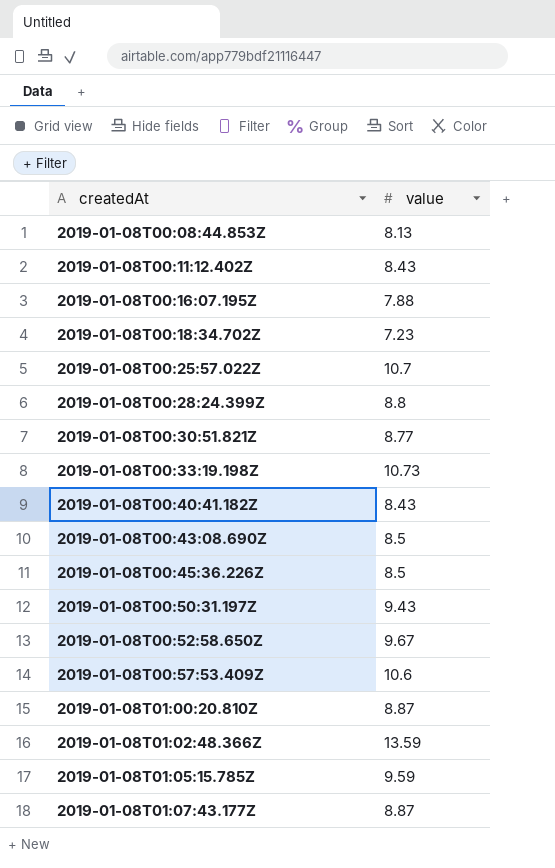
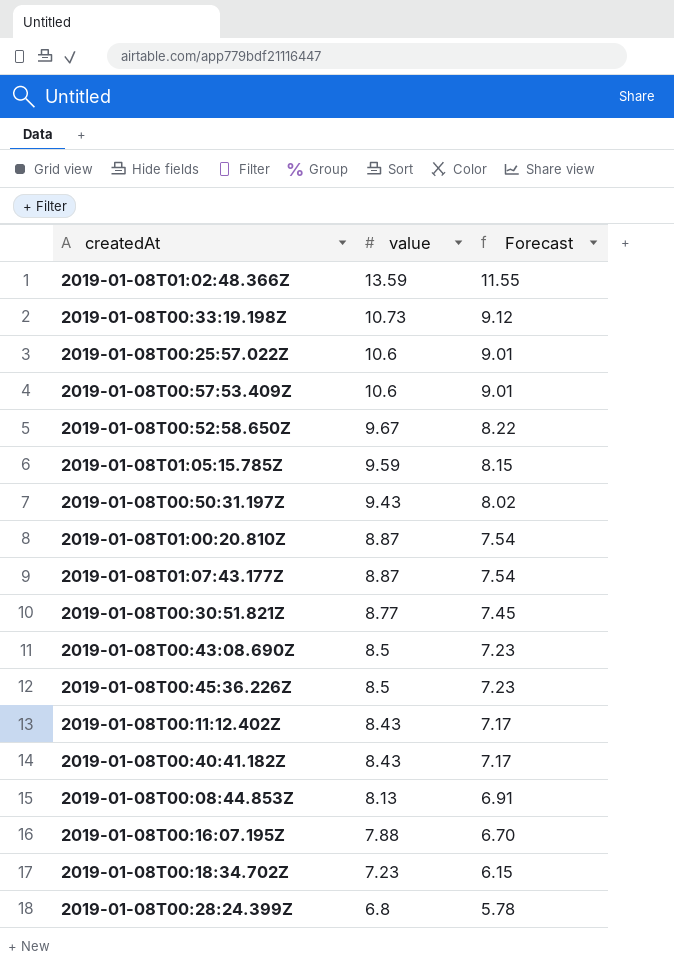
row order: createdAt ascending -> value descending
column Forecast | formula: none -> [value] * 0.85
2019-01-08T00:25:57.022Z | value: 10.7 -> 10.6
2019-01-08T00:28:24.399Z | value: 8.8 -> 6.8

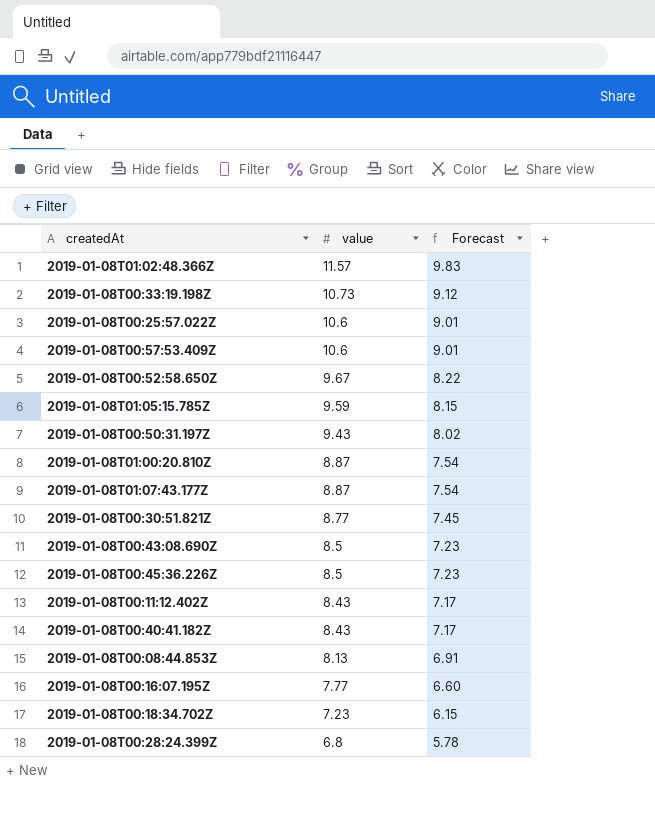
2019-01-08T01:02:48.366Z | value: 13.59 -> 11.57
2019-01-08T01:02:48.366Z | Forecast: 11.55 -> 9.83
2019-01-08T00:16:07.195Z | value: 7.88 -> 7.77
2019-01-08T00:16:07.195Z | Forecast: 6.70 -> 6.60

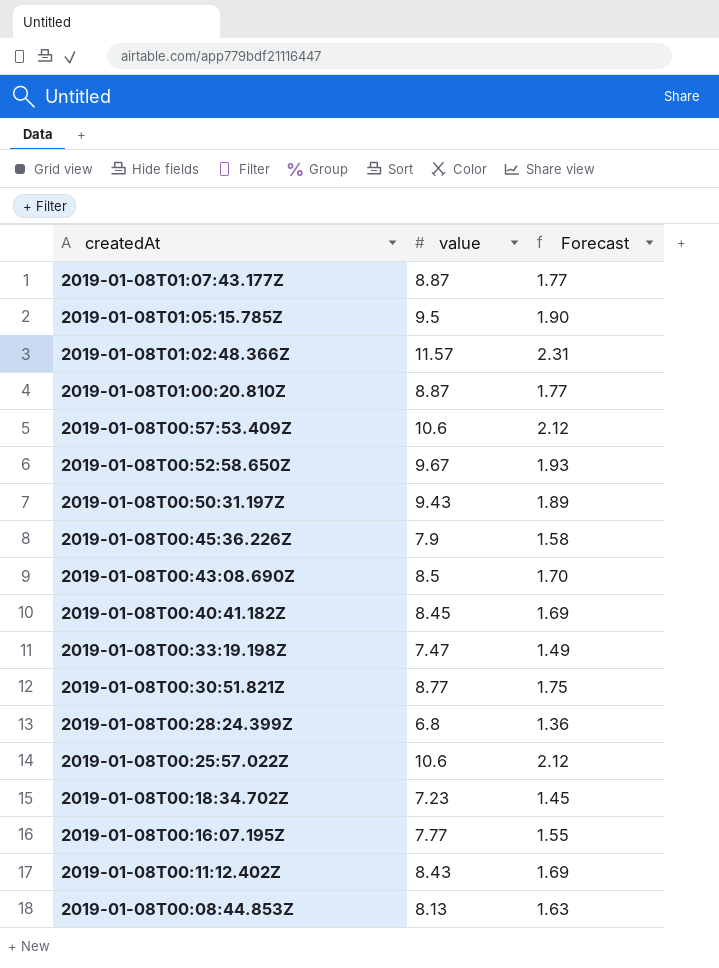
row order: value descending -> createdAt descending
column Forecast | formula: [value] * 0.85 -> [value] * 0.2
2019-01-08T01:05:15.785Z | value: 9.59 -> 9.5
2019-01-08T00:45:36.226Z | value: 8.5 -> 7.9
2019-01-08T00:40:41.182Z | value: 8.43 -> 8.45
2019-01-08T00:33:19.198Z | value: 10.73 -> 7.47

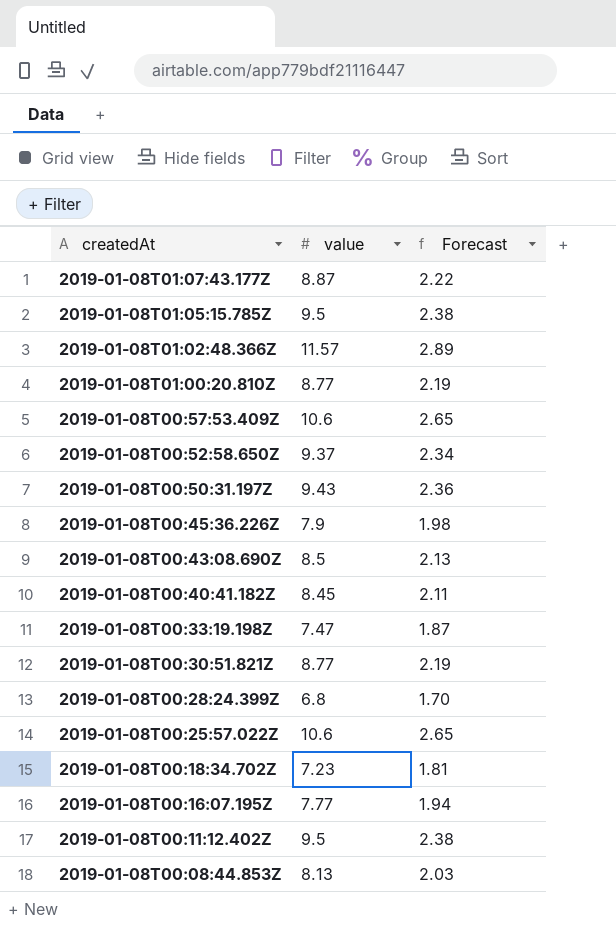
column Forecast | formula: [value] * 0.2 -> [value] * 0.25
2019-01-08T01:00:20.810Z | value: 8.87 -> 8.77
2019-01-08T00:52:58.650Z | value: 9.67 -> 9.37
2019-01-08T00:11:12.402Z | value: 8.43 -> 9.5

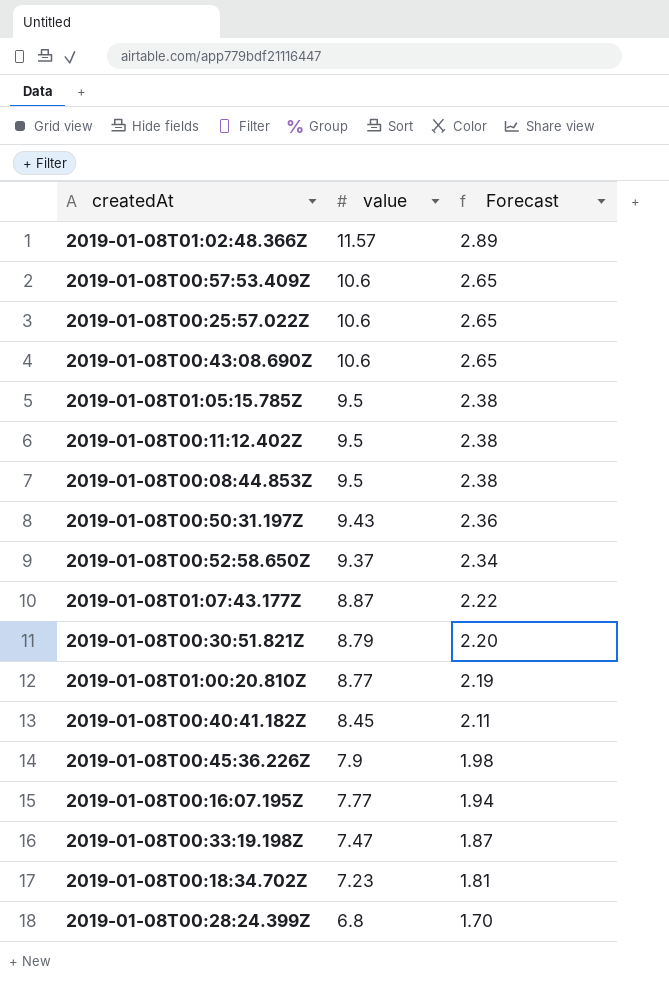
row order: createdAt descending -> value descending
2019-01-08T00:43:08.690Z | value: 8.5 -> 10.6
2019-01-08T00:43:08.690Z | Forecast: 2.13 -> 2.65
2019-01-08T00:08:44.853Z | value: 8.13 -> 9.5
2019-01-08T00:08:44.853Z | Forecast: 2.03 -> 2.38
2019-01-08T00:30:51.821Z | value: 8.77 -> 8.79
2019-01-08T00:30:51.821Z | Forecast: 2.19 -> 2.20

